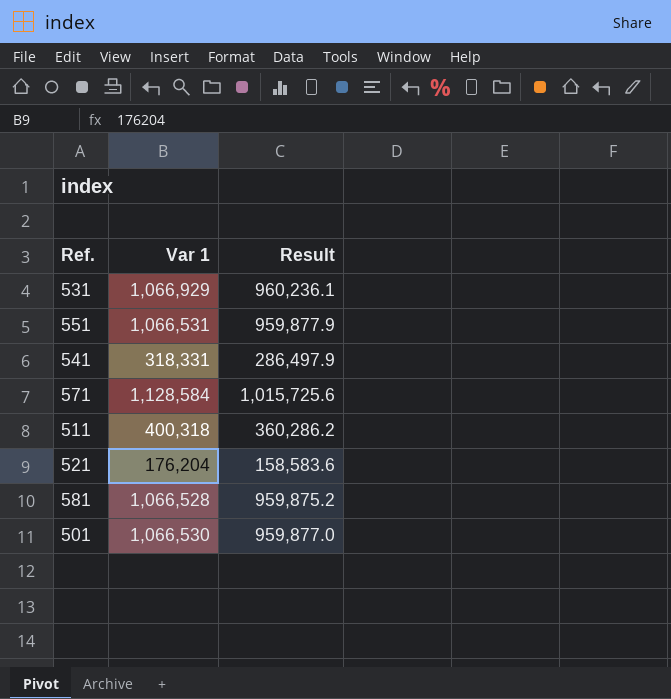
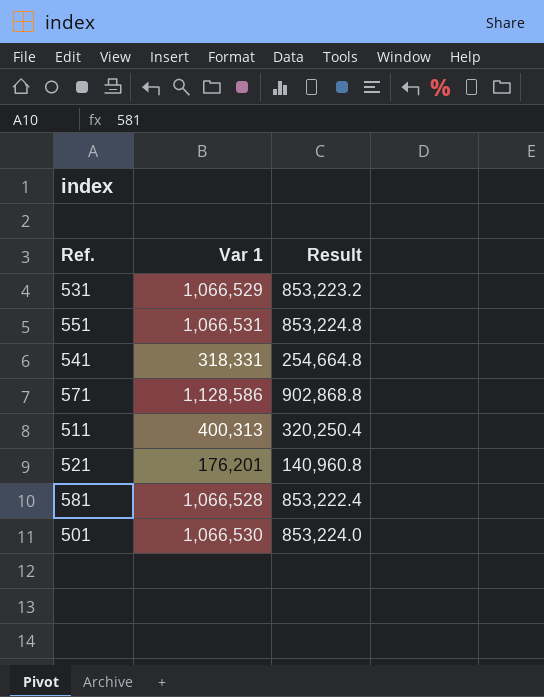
column Result | formula: [Var 1] * 0.9 -> [Var 1] * 0.8
531 | Var 1: 1,066,929 -> 1,066,529
571 | Var 1: 1,128,584 -> 1,128,586
511 | Var 1: 400,318 -> 400,313
521 | Var 1: 176,204 -> 176,201

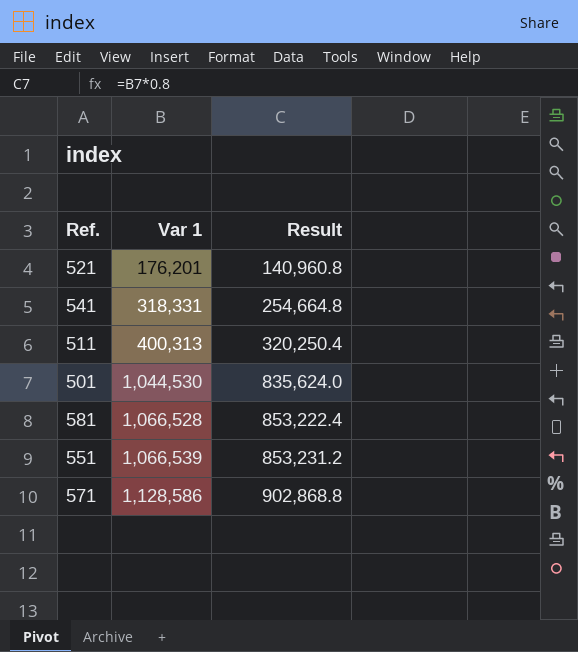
row order: none -> Var 1 ascending
row 531: 1,066,529 | 853,223.2 -> none
501 | Var 1: 1,066,530 -> 1,044,530
501 | Result: 853,224.0 -> 835,624.0
551 | Var 1: 1,066,531 -> 1,066,539
551 | Result: 853,224.8 -> 853,231.2

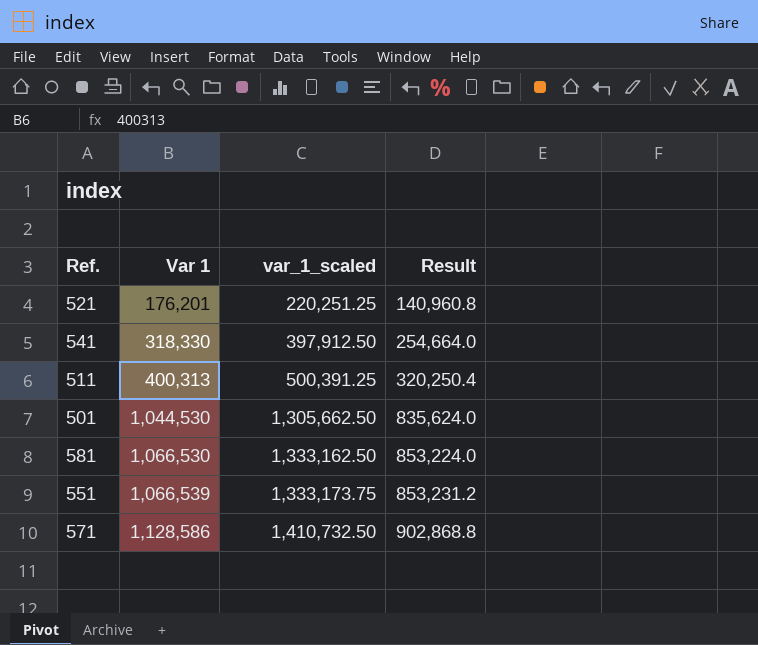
column var_1_scaled | formula: none -> [Var 1] * 1.25
541 | Var 1: 318,331 -> 318,330
541 | Result: 254,664.8 -> 254,664.0
581 | Var 1: 1,066,528 -> 1,066,530
581 | Result: 853,222.4 -> 853,224.0

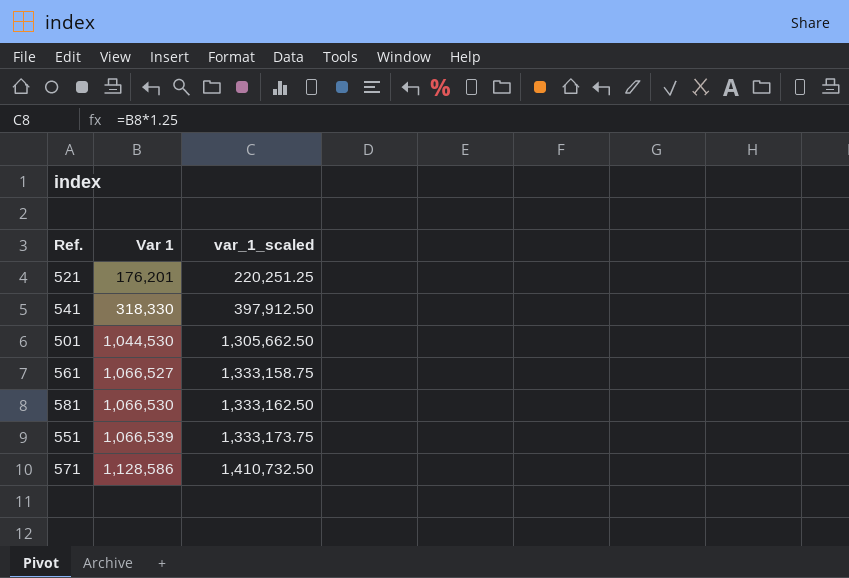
column Result | formula: [Var 1] * 0.8 -> none
row 511: 400,313 | 500,391.25 | 320,250.4 -> none
row 561: none -> 1,066,527 | 1,333,158.75

